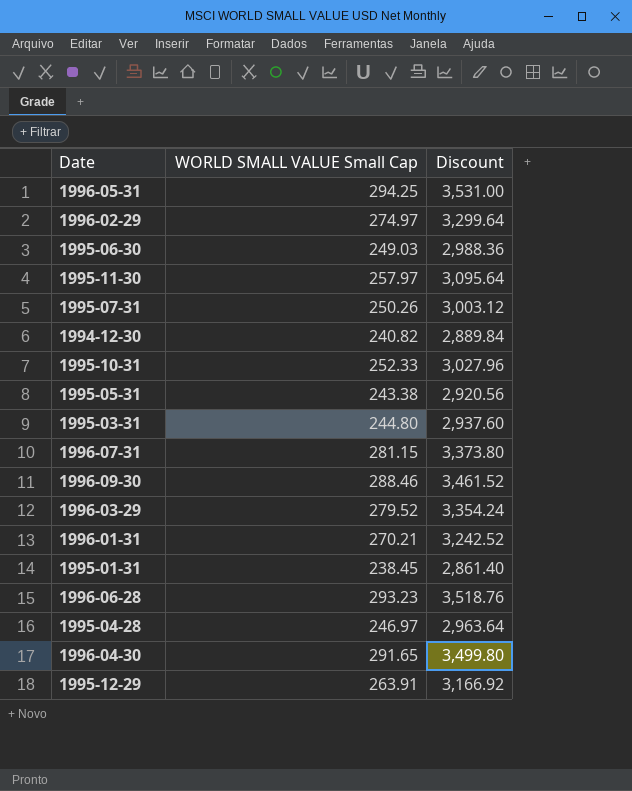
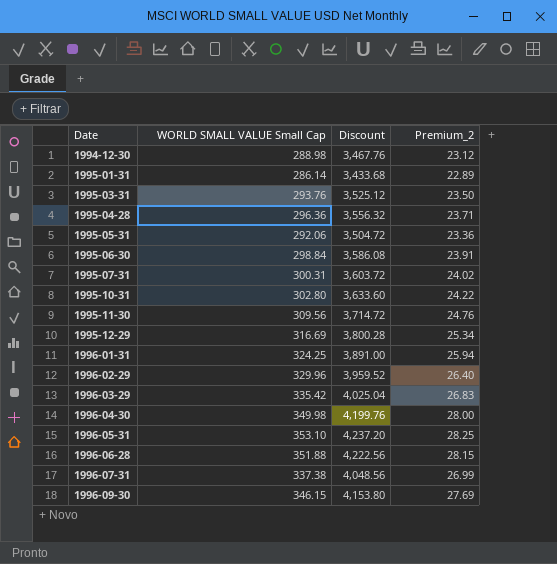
row order: none -> Date ascending
column Premium_2 | formula: none -> [WORLD SMALL VALUE Small Cap] * 0.08
1994-12-30 | WORLD SMALL VALUE Small Cap: 240.82 -> 288.98
1994-12-30 | Discount: 2,889.84 -> 3,467.76
1995-01-31 | WORLD SMALL VALUE Small Cap: 238.45 -> 286.14
1995-01-31 | Discount: 2,861.40 -> 3,433.68
1995-03-31 | WORLD SMALL VALUE Small Cap: 244.80 -> 293.76
1995-03-31 | Discount: 2,937.60 -> 3,525.12
1995-04-28 | WORLD SMALL VALUE Small Cap: 246.97 -> 296.36
1995-04-28 | Discount: 2,963.64 -> 3,556.32
1995-05-31 | WORLD SMALL VALUE Small Cap: 243.38 -> 292.06
1995-05-31 | Discount: 2,920.56 -> 3,504.72
1995-06-30 | WORLD SMALL VALUE Small Cap: 249.03 -> 298.84
1995-06-30 | Discount: 2,988.36 -> 3,586.08
1995-07-31 | WORLD SMALL VALUE Small Cap: 250.26 -> 300.31
1995-07-31 | Discount: 3,003.12 -> 3,603.72
1995-10-31 | WORLD SMALL VALUE Small Cap: 252.33 -> 302.80
1995-10-31 | Discount: 3,027.96 -> 3,633.60
1995-11-30 | WORLD SMALL VALUE Small Cap: 257.97 -> 309.56
1995-11-30 | Discount: 3,095.64 -> 3,714.72
1995-12-29 | WORLD SMALL VALUE Small Cap: 263.91 -> 316.69
1995-12-29 | Discount: 3,166.92 -> 3,800.28
1996-01-31 | WORLD SMALL VALUE Small Cap: 270.21 -> 324.25
1996-01-31 | Discount: 3,242.52 -> 3,891.00
1996-02-29 | WORLD SMALL VALUE Small Cap: 274.97 -> 329.96
1996-02-29 | Discount: 3,299.64 -> 3,959.52
1996-03-29 | WORLD SMALL VALUE Small Cap: 279.52 -> 335.42
1996-03-29 | Discount: 3,354.24 -> 4,025.04
1996-04-30 | WORLD SMALL VALUE Small Cap: 291.65 -> 349.98
1996-04-30 | Discount: 3,499.80 -> 4,199.76
1996-05-31 | WORLD SMALL VALUE Small Cap: 294.25 -> 353.10
1996-05-31 | Discount: 3,531.00 -> 4,237.20
1996-06-28 | WORLD SMALL VALUE Small Cap: 293.23 -> 351.88
1996-06-28 | Discount: 3,518.76 -> 4,222.56
1996-07-31 | WORLD SMALL VALUE Small Cap: 281.15 -> 337.38
1996-07-31 | Discount: 3,373.80 -> 4,048.56
1996-09-30 | WORLD SMALL VALUE Small Cap: 288.46 -> 346.15
1996-09-30 | Discount: 3,461.52 -> 4,153.80

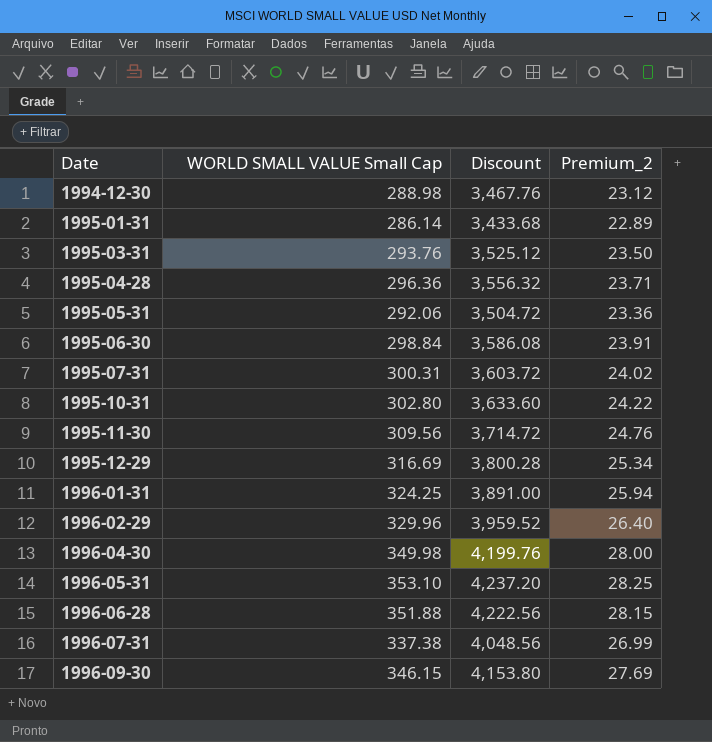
row 1996-03-29: 335.42 | 4,025.04 | 26.83 -> none

